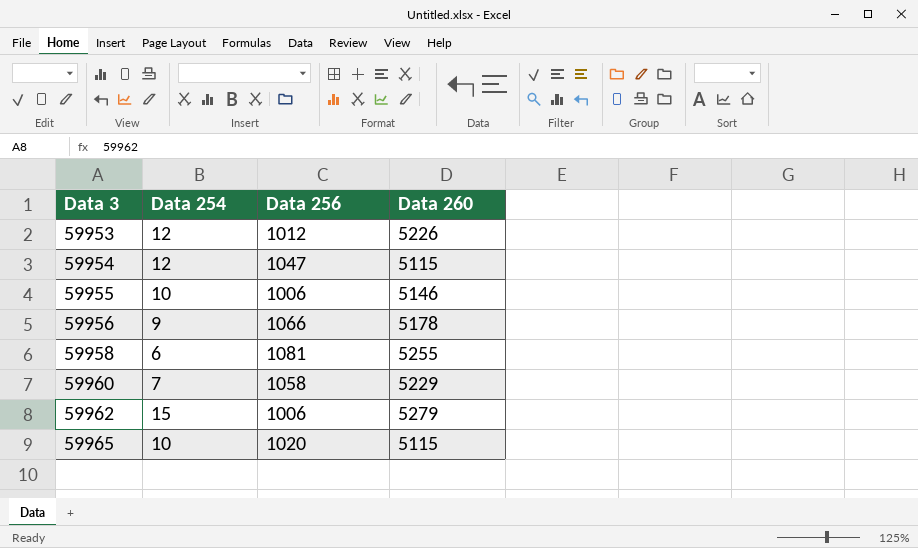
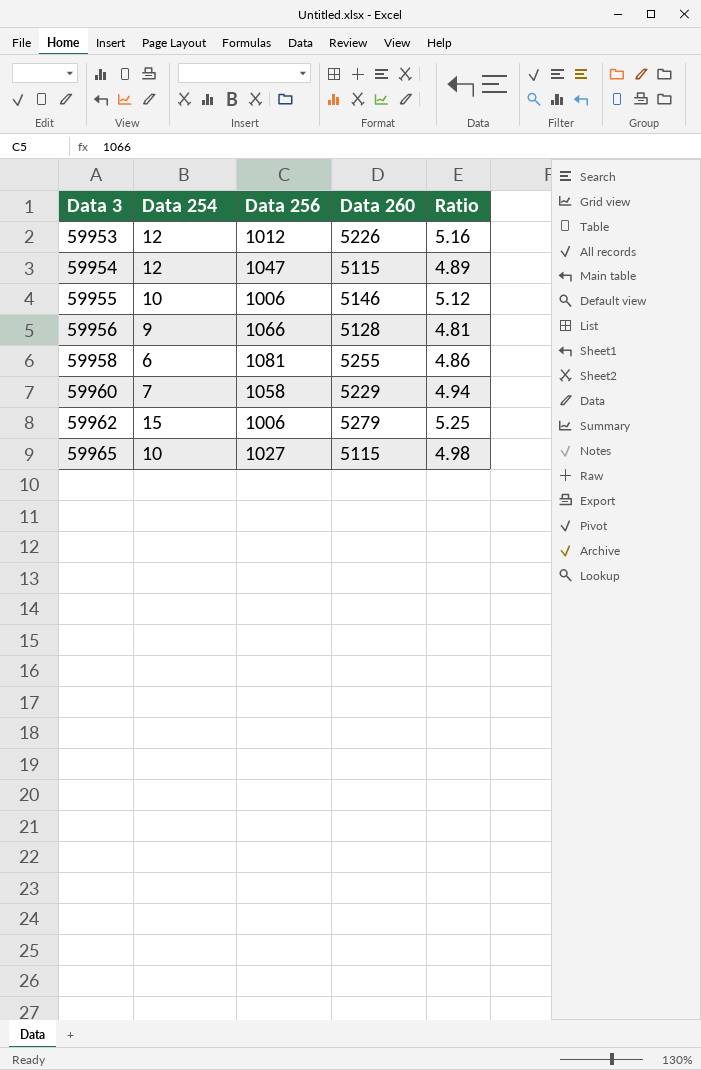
column Ratio | formula: none -> [Data 260] / [Data 256]
59956 | Data 260: 5178 -> 5128
59965 | Data 256: 1020 -> 1027

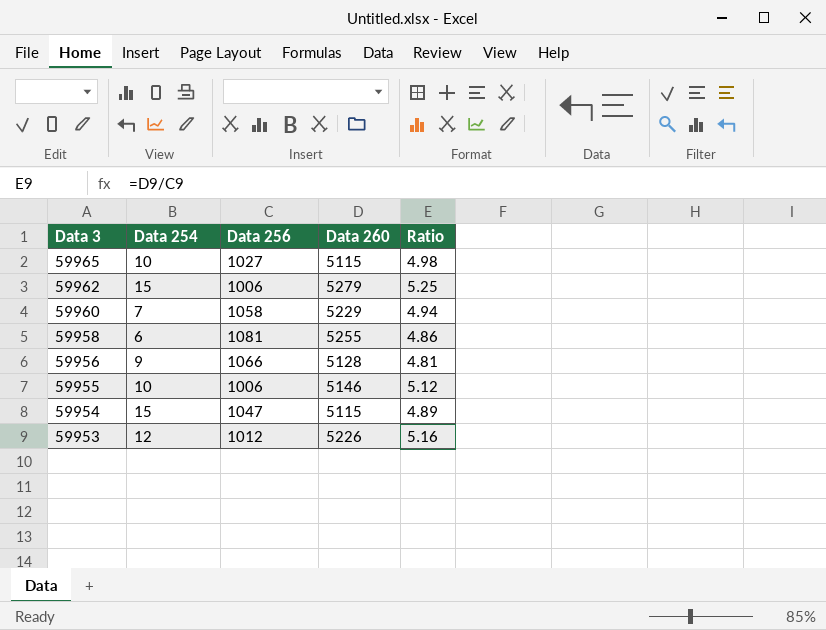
row order: Data 3 ascending -> Data 3 descending
59954 | Data 254: 12 -> 15

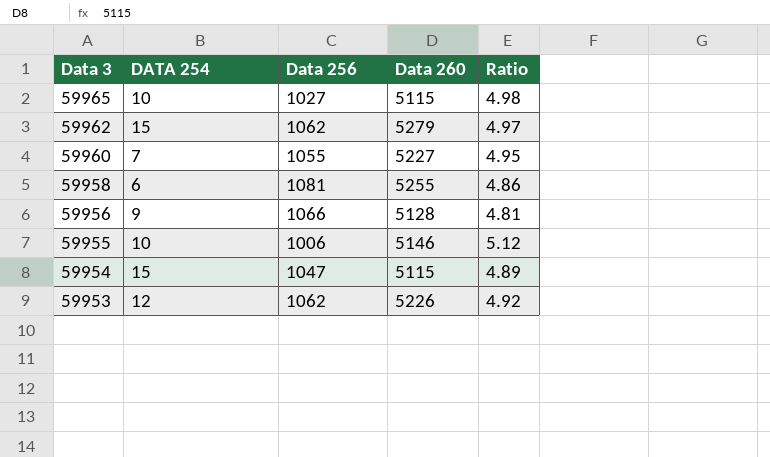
column name: Data 254 -> DATA 254
59962 | Data 256: 1006 -> 1062
59962 | Ratio: 5.25 -> 4.97
59960 | Data 256: 1058 -> 1055
59960 | Data 260: 5229 -> 5227
59960 | Ratio: 4.94 -> 4.95
59953 | Data 256: 1012 -> 1062
59953 | Ratio: 5.16 -> 4.92

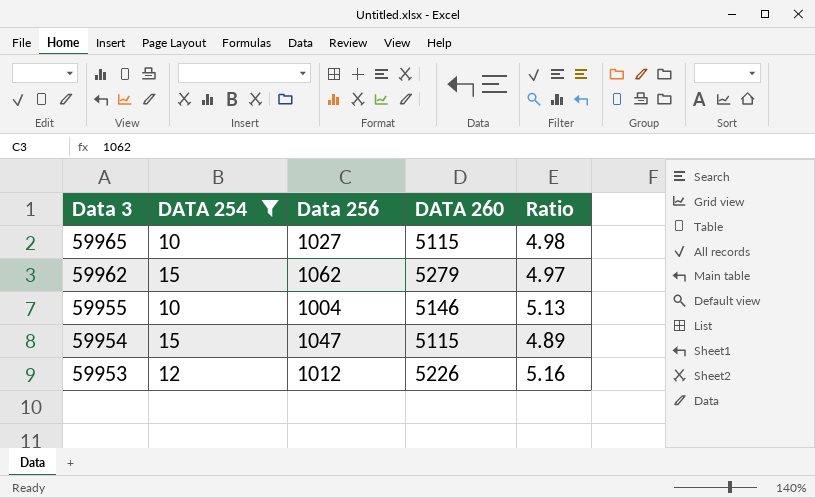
filter: none -> DATA 254 >= 10
column name: Data 260 -> DATA 260
59955 | Data 256: 1006 -> 1004
59955 | Ratio: 5.12 -> 5.13
59953 | Data 256: 1062 -> 1012
59953 | Ratio: 4.92 -> 5.16

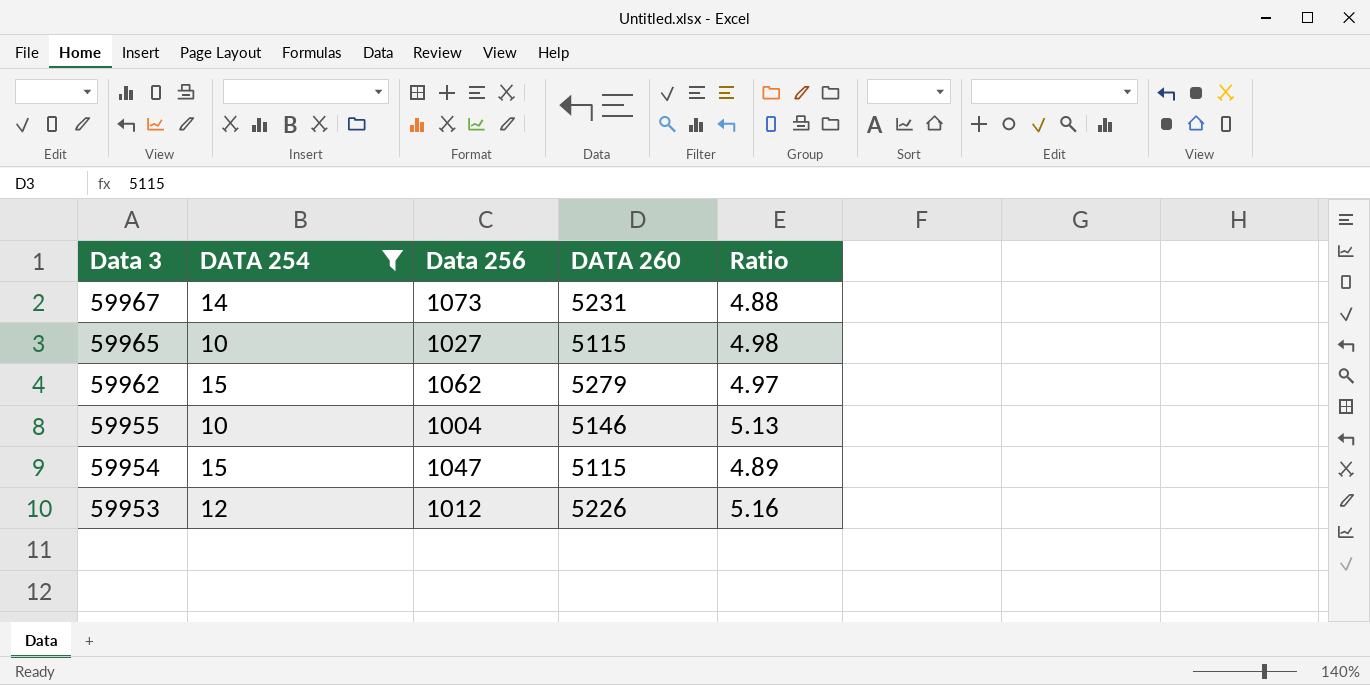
row 59967: none -> 14 | 1073 | 5231 | 4.88

